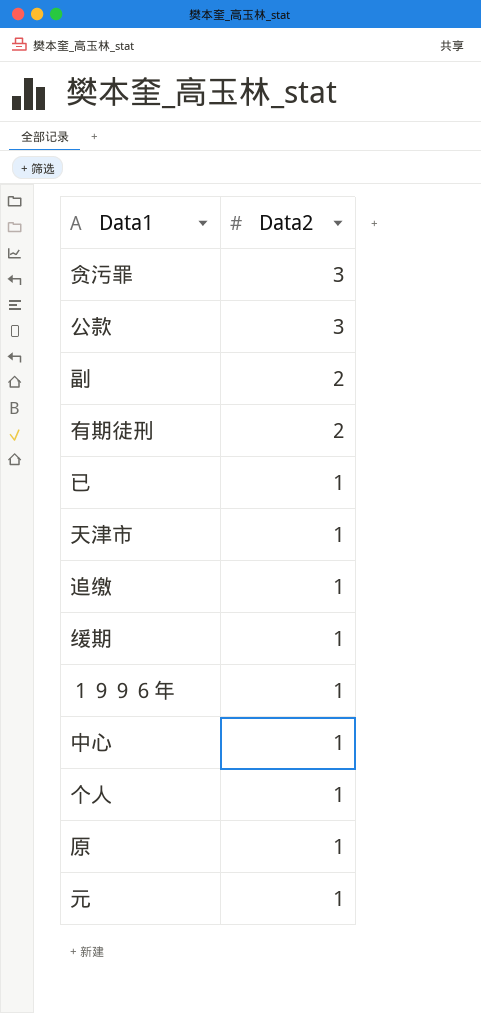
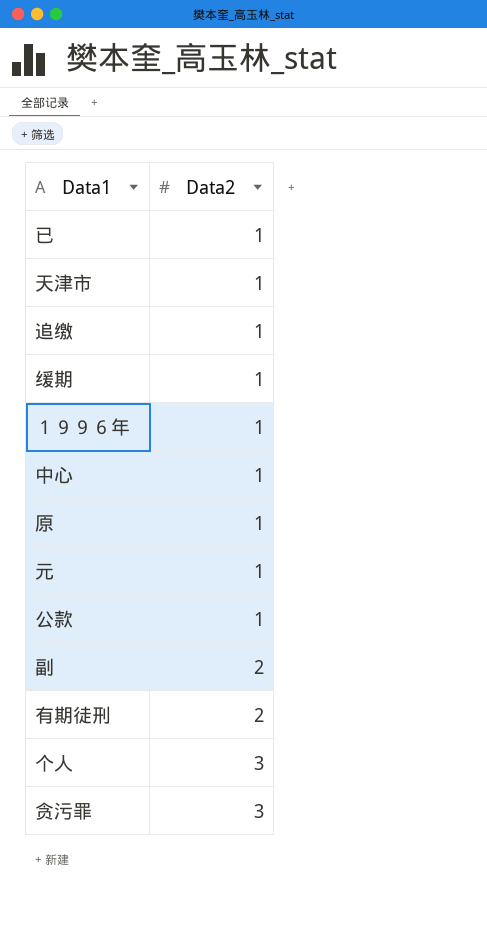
row order: Data2 descending -> Data2 ascending
公款 | Data2: 3 -> 1
个人 | Data2: 1 -> 3

